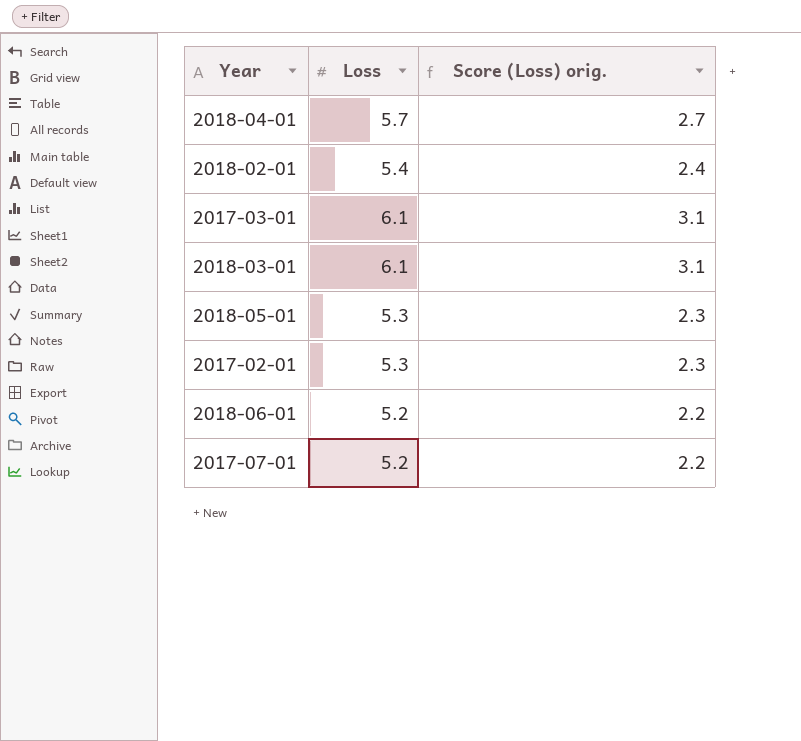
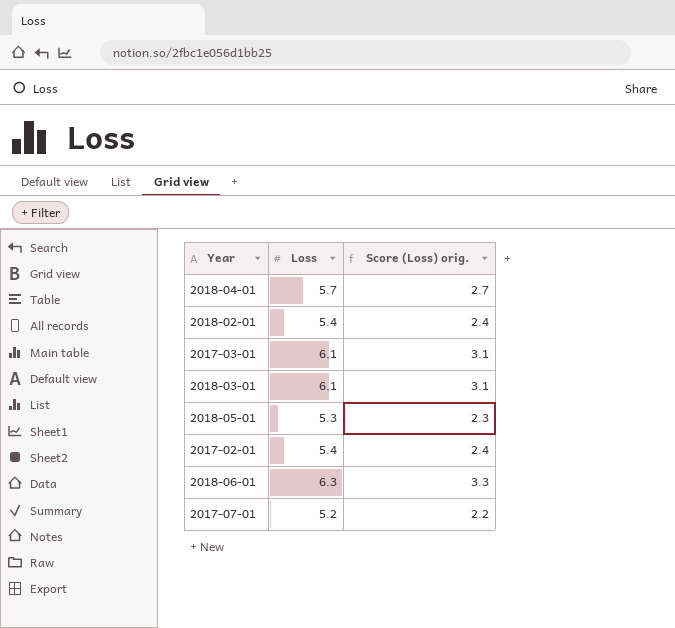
2017-02-01 | Loss: 5.3 -> 5.4
2017-02-01 | Score (Loss) orig.: 2.3 -> 2.4
2018-06-01 | Loss: 5.2 -> 6.3
2018-06-01 | Score (Loss) orig.: 2.2 -> 3.3

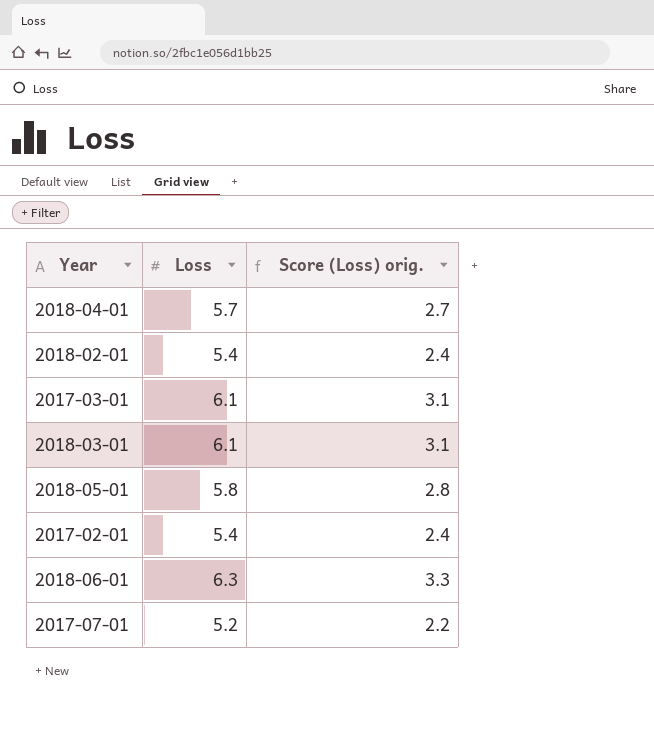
2018-05-01 | Loss: 5.3 -> 5.8
2018-05-01 | Score (Loss) orig.: 2.3 -> 2.8

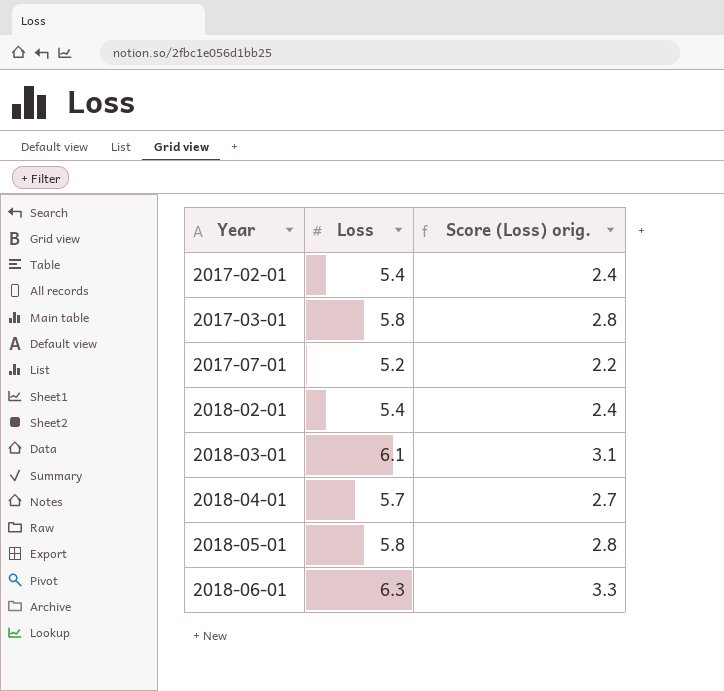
row order: none -> Year ascending
2017-03-01 | Loss: 6.1 -> 5.8
2017-03-01 | Score (Loss) orig.: 3.1 -> 2.8

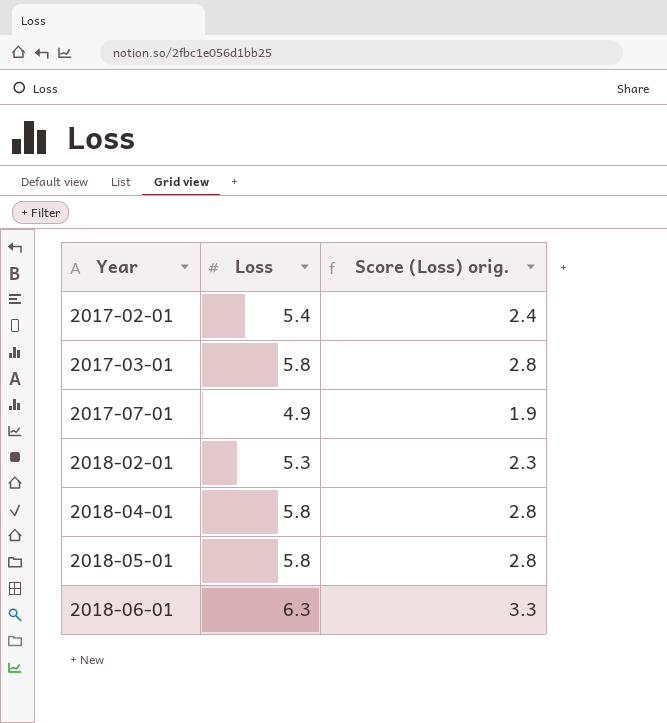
row 2018-03-01: 6.1 | 3.1 -> none
2017-07-01 | Loss: 5.2 -> 4.9
2017-07-01 | Score (Loss) orig.: 2.2 -> 1.9
2018-02-01 | Loss: 5.4 -> 5.3
2018-02-01 | Score (Loss) orig.: 2.4 -> 2.3
2018-04-01 | Loss: 5.7 -> 5.8
2018-04-01 | Score (Loss) orig.: 2.7 -> 2.8

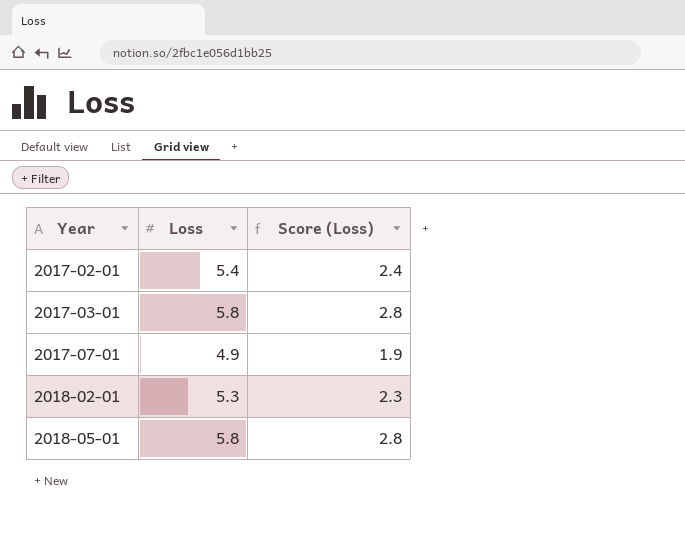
column name: Score (Loss) orig. -> Score (Loss)
row 2018-04-01: 5.8 | 2.8 -> none
row 2018-06-01: 6.3 | 3.3 -> none

